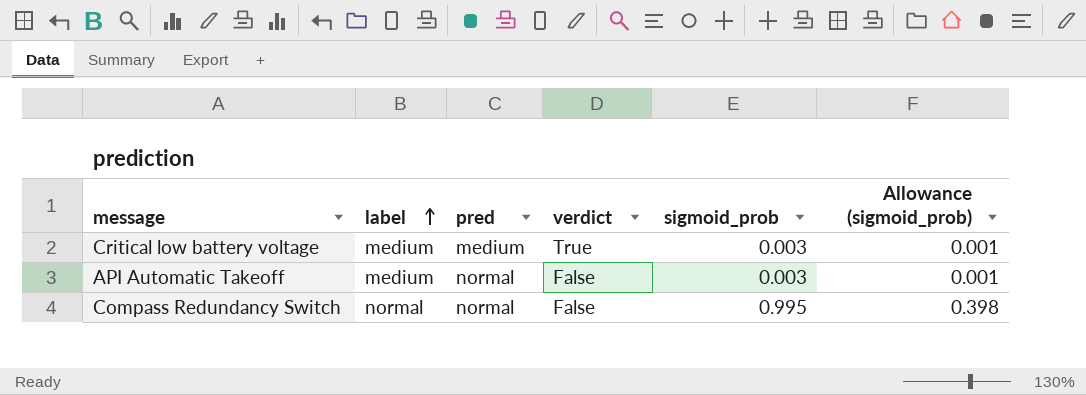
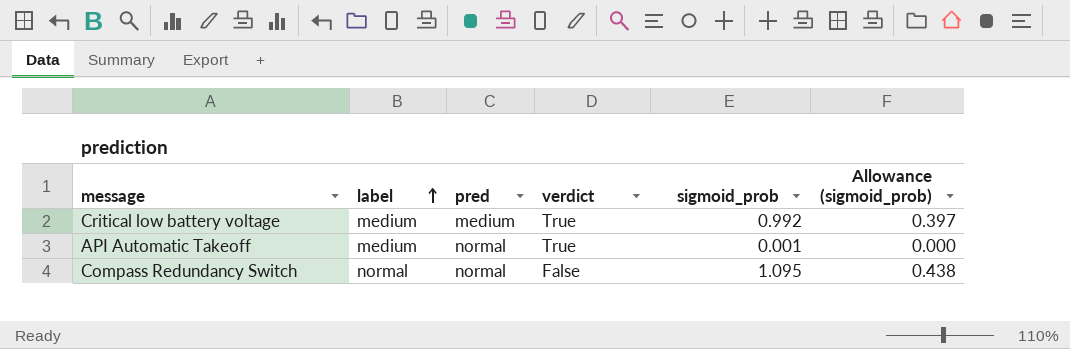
Critical low battery voltage | sigmoid_prob: 0.003 -> 0.992
Critical low battery voltage | Allowance (sigmoid_prob): 0.001 -> 0.397
API Automatic Takeoff | verdict: False -> True
API Automatic Takeoff | sigmoid_prob: 0.003 -> 0.001
API Automatic Takeoff | Allowance (sigmoid_prob): 0.001 -> 0.000
Compass Redundancy Switch | sigmoid_prob: 0.995 -> 1.095
Compass Redundancy Switch | Allowance (sigmoid_prob): 0.398 -> 0.438

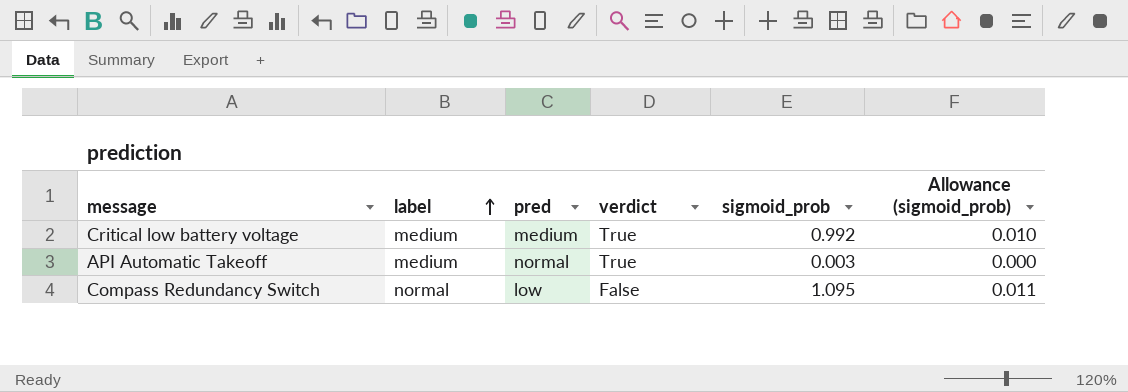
column Allowance (sigmoid_prob) | formula: [sigmoid_prob] * 0.4 -> [sigmoid_prob] * 0.01
API Automatic Takeoff | sigmoid_prob: 0.001 -> 0.003
Compass Redundancy Switch | pred: normal -> low

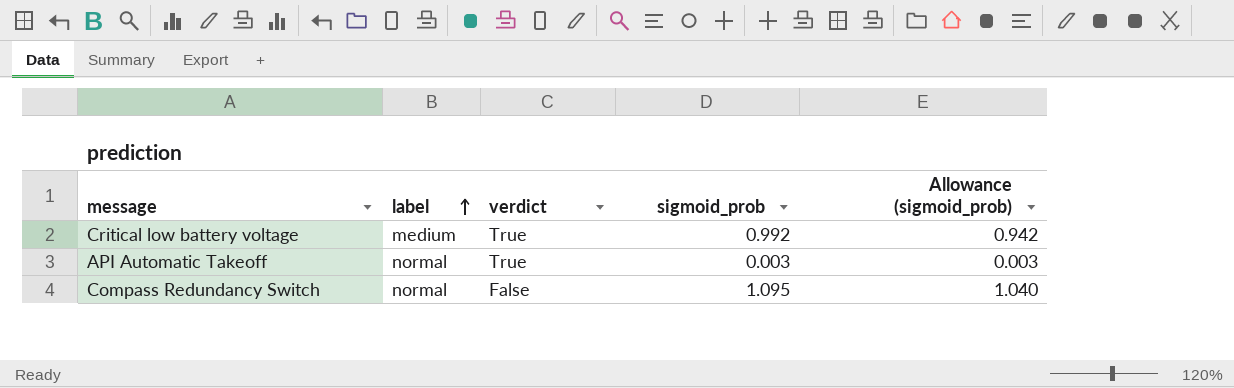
column pred | position: 3 -> none
column Allowance (sigmoid_prob) | formula: [sigmoid_prob] * 0.01 -> [sigmoid_prob] * 0.95
API Automatic Takeoff | label: medium -> normal

